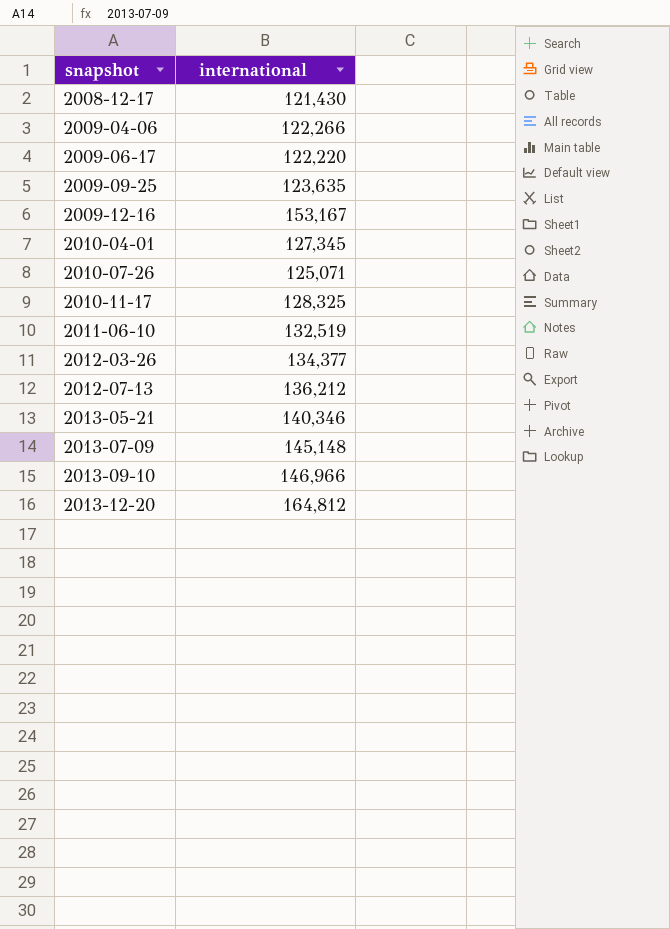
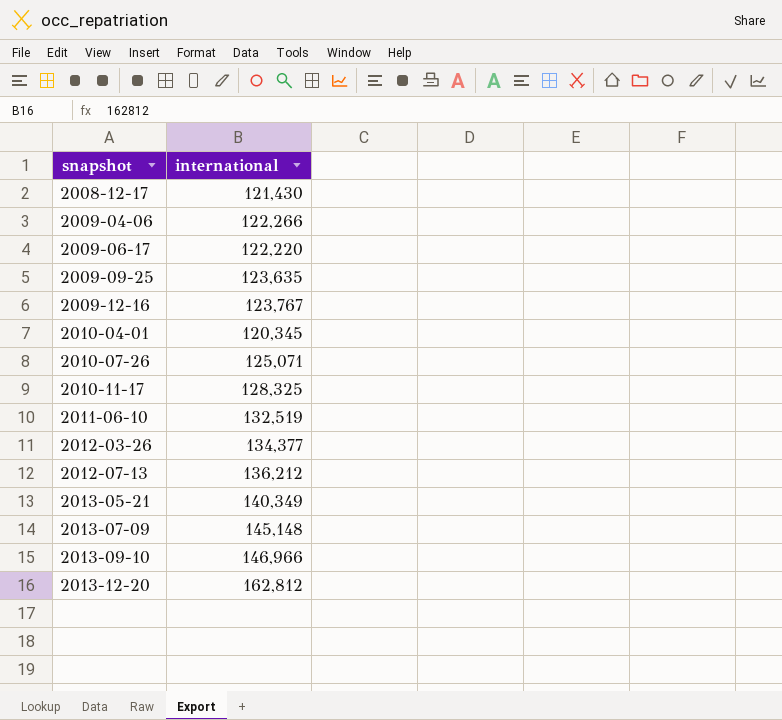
2009-12-16 | international: 153,167 -> 123,767
2010-04-01 | international: 127,345 -> 120,345
2013-05-21 | international: 140,346 -> 140,349
2013-12-20 | international: 164,812 -> 162,812

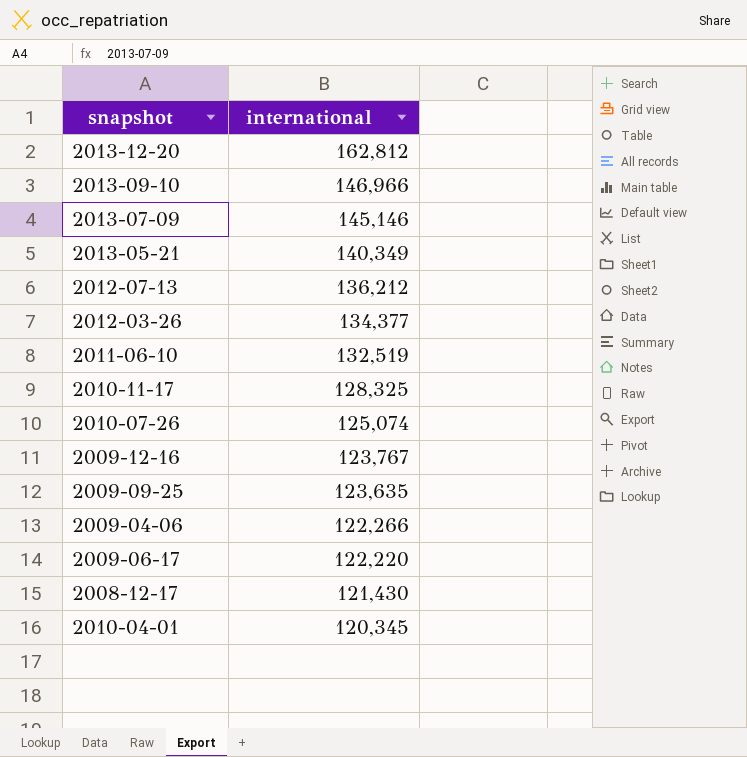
row order: snapshot ascending -> international descending
2013-07-09 | international: 145,148 -> 145,146
2010-07-26 | international: 125,071 -> 125,074

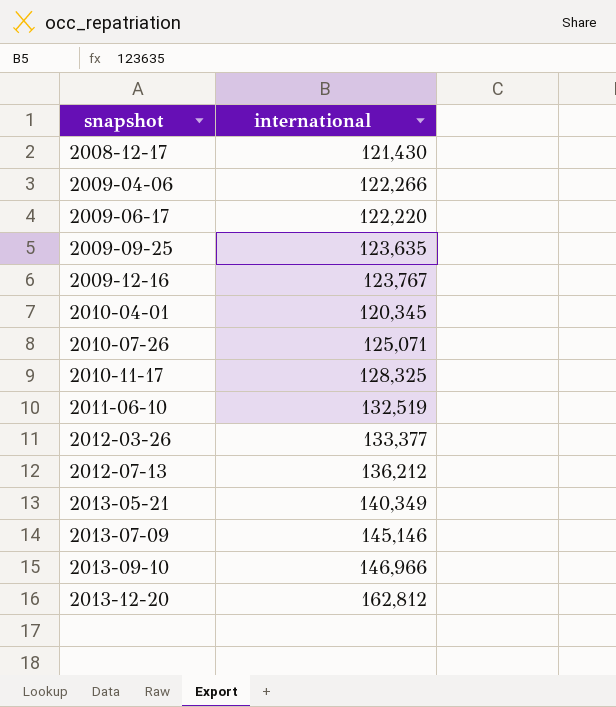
row order: international descending -> snapshot ascending
2010-07-26 | international: 125,074 -> 125,071
2012-03-26 | international: 134,377 -> 133,377

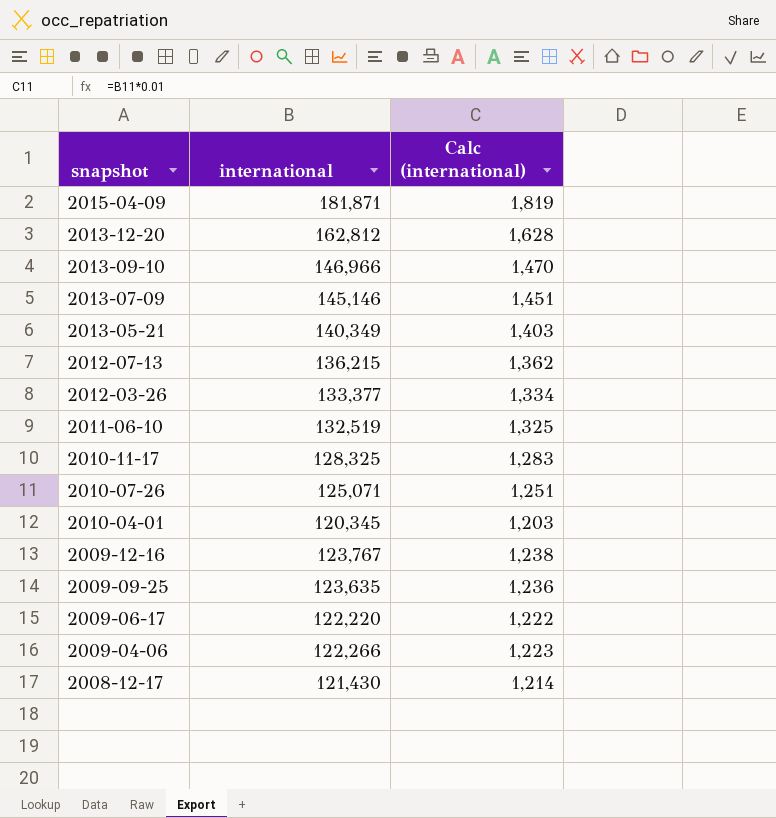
row order: snapshot ascending -> snapshot descending
column Calc (international) | formula: none -> [international] * 0.01
row 2015-04-09: none -> 181,871 | 1,819
2012-07-13 | international: 136,212 -> 136,215

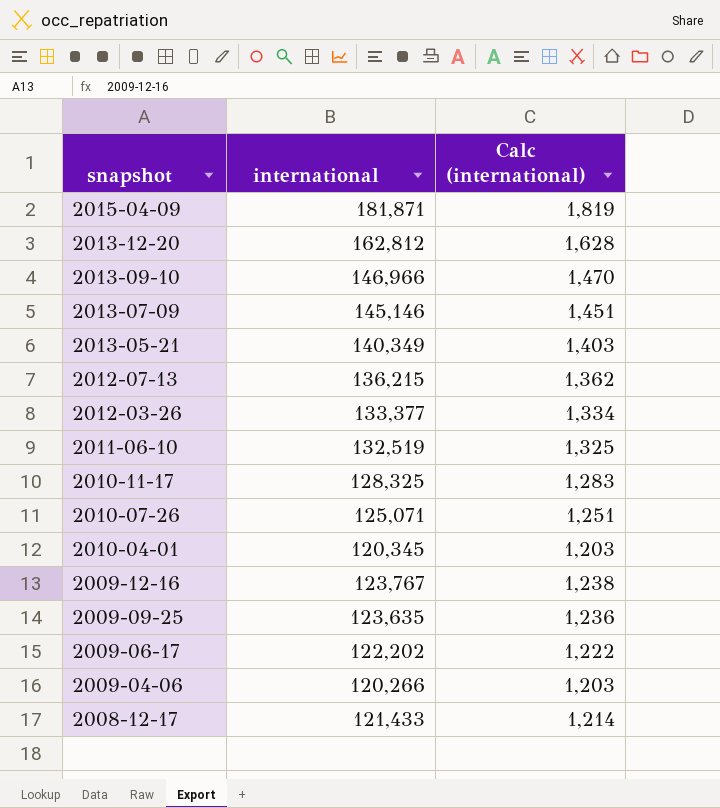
2009-06-17 | international: 122,220 -> 122,202
2009-04-06 | international: 122,266 -> 120,266
2009-04-06 | Calc (international): 1,223 -> 1,203
2008-12-17 | international: 121,430 -> 121,433

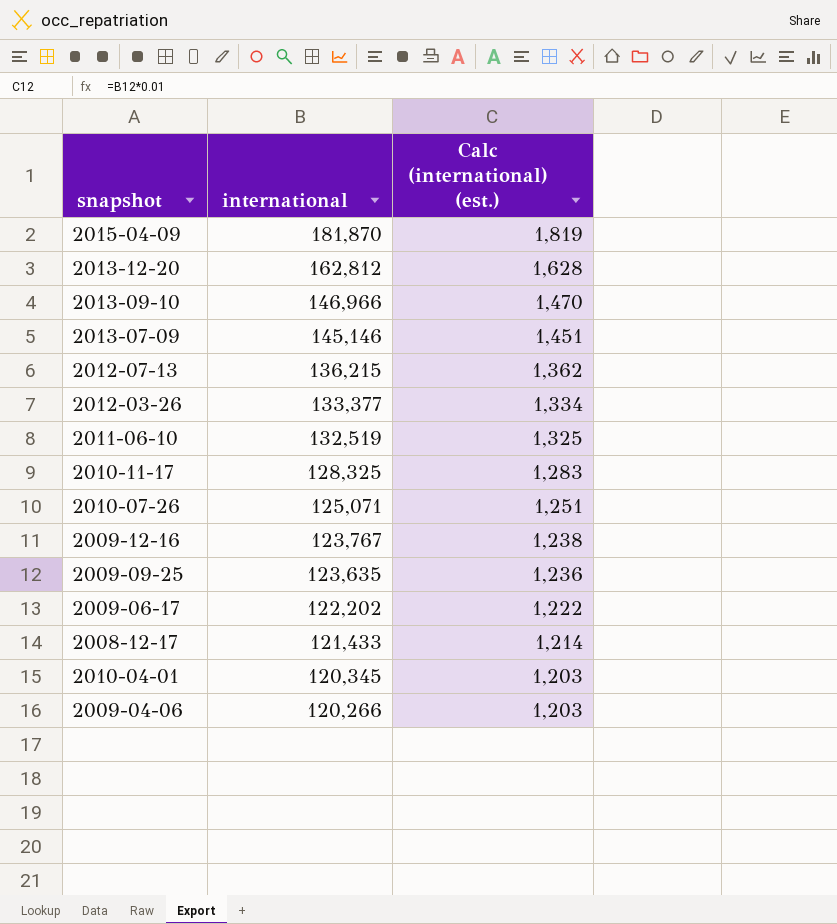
row order: snapshot descending -> international descending
column name: Calc (international) -> Calc (international) (est.)
row 2013-05-21: 140,349 | 1,403 -> none
2015-04-09 | international: 181,871 -> 181,870

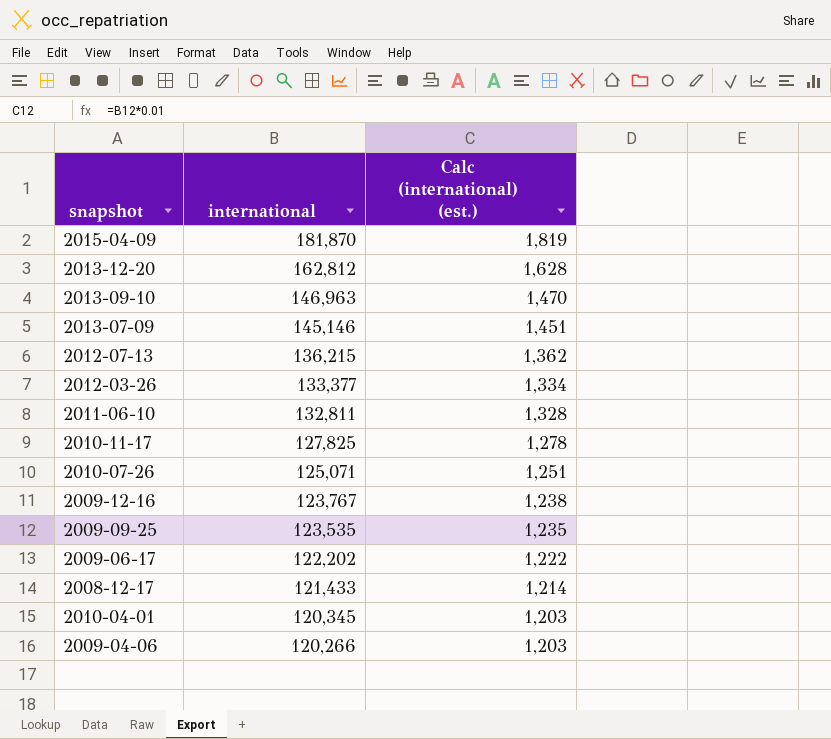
2013-09-10 | international: 146,966 -> 146,963
2011-06-10 | international: 132,519 -> 132,811
2011-06-10 | Calc (international) (est.): 1,325 -> 1,328
2010-11-17 | international: 128,325 -> 127,825
2010-11-17 | Calc (international) (est.): 1,283 -> 1,278
2009-09-25 | international: 123,635 -> 123,535
2009-09-25 | Calc (international) (est.): 1,236 -> 1,235

